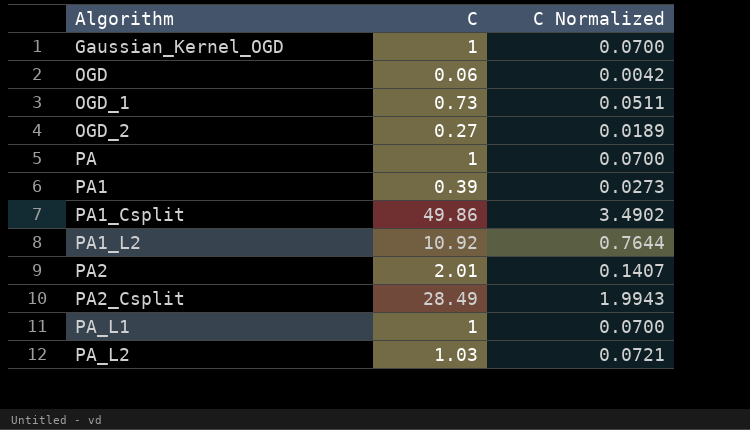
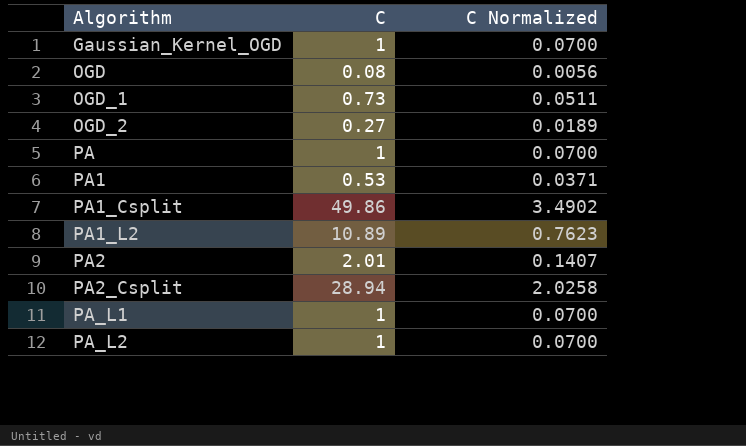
OGD | C: 0.06 -> 0.08
OGD | C Normalized: 0.0042 -> 0.0056
PA1 | C: 0.39 -> 0.53
PA1 | C Normalized: 0.0273 -> 0.0371
PA1_L2 | C: 10.92 -> 10.89
PA1_L2 | C Normalized: 0.7644 -> 0.7623
PA2_Csplit | C: 28.49 -> 28.94
PA2_Csplit | C Normalized: 1.9943 -> 2.0258
PA_L2 | C: 1.03 -> 1
PA_L2 | C Normalized: 0.0721 -> 0.0700

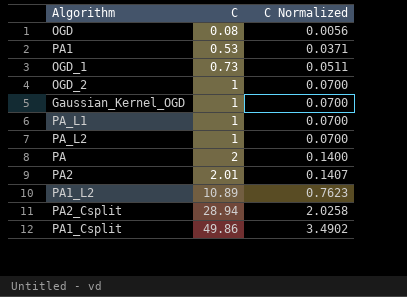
row order: Algorithm ascending -> C ascending
OGD_2 | C: 0.27 -> 1
OGD_2 | C Normalized: 0.0189 -> 0.0700
PA | C: 1 -> 2
PA | C Normalized: 0.0700 -> 0.1400

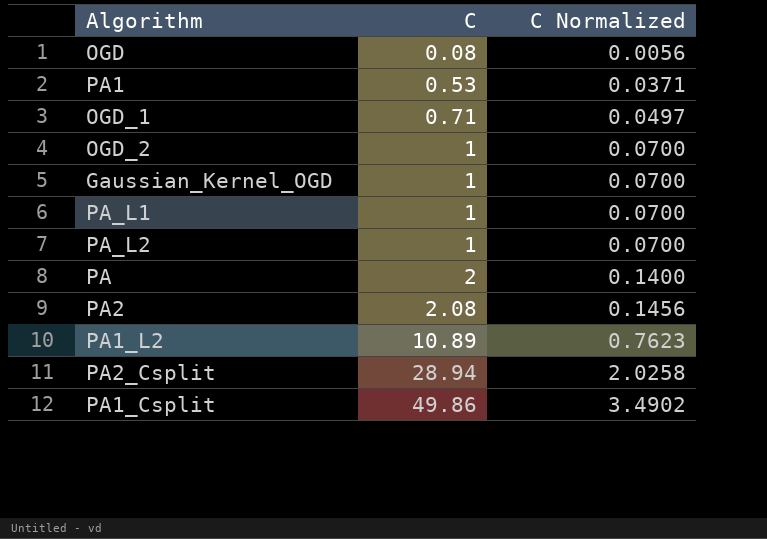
OGD_1 | C: 0.73 -> 0.71
OGD_1 | C Normalized: 0.0511 -> 0.0497
PA2 | C: 2.01 -> 2.08
PA2 | C Normalized: 0.1407 -> 0.1456

